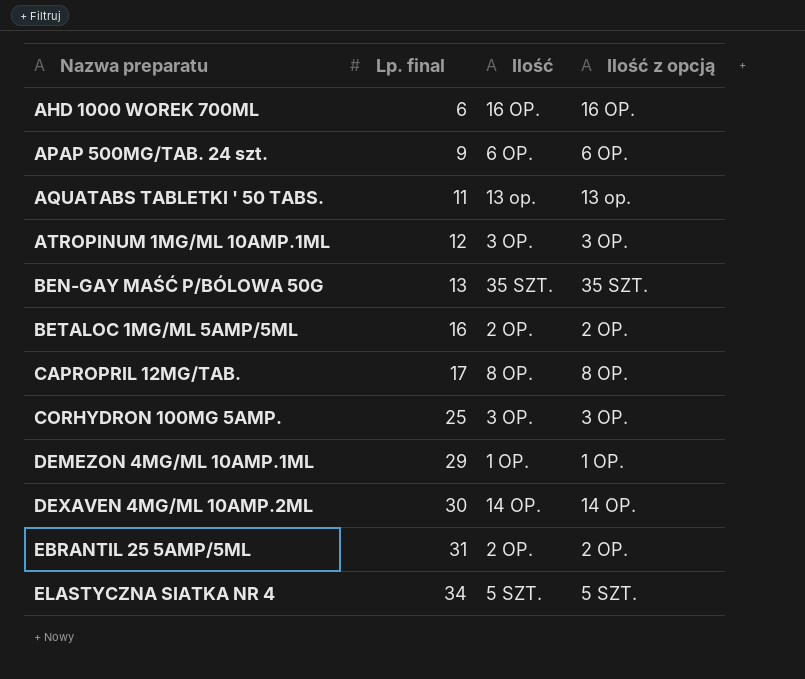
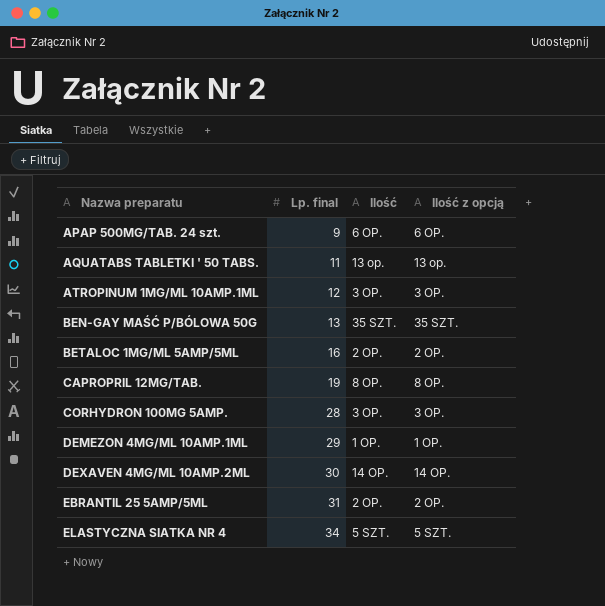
row AHD 1000 WOREK 700ML: 6 | 16 OP. | 16 OP. -> none
CAPROPRIL 12MG/TAB. | Lp. final: 17 -> 19
CORHYDRON 100MG 5AMP. | Lp. final: 25 -> 28

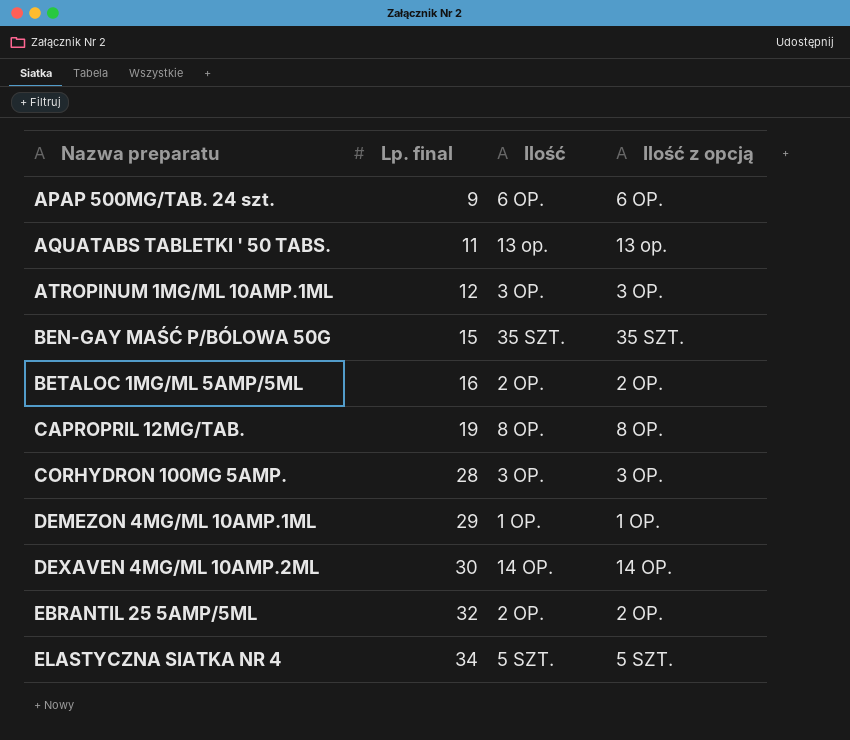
BEN-GAY MAŚĆ P/BÓLOWA 50G | Lp. final: 13 -> 15
EBRANTIL 25 5AMP/5ML | Lp. final: 31 -> 32

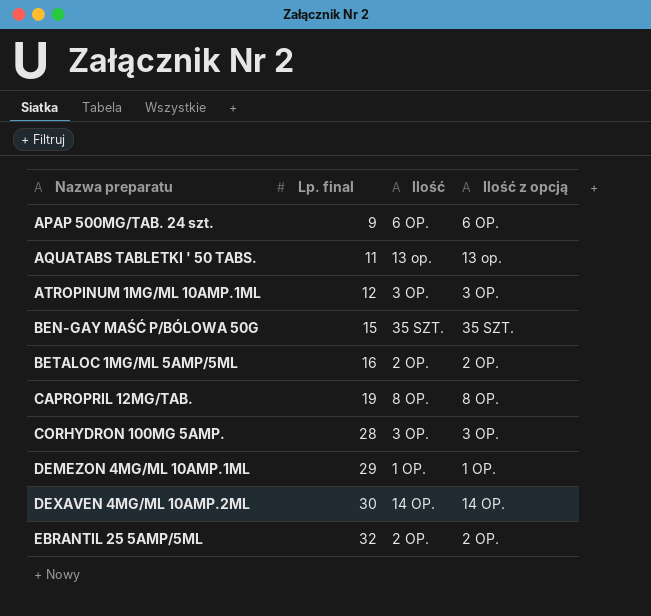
row ELASTYCZNA SIATKA NR 4: 34 | 5 SZT. | 5 SZT. -> none

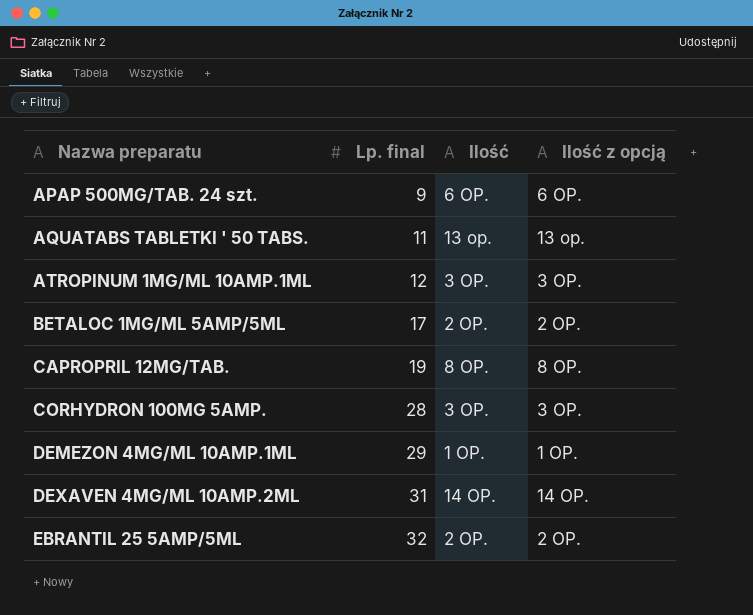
row BEN-GAY MAŚĆ P/BÓLOWA 50G: 15 | 35 SZT. | 35 SZT. -> none
BETALOC 1MG/ML 5AMP/5ML | Lp. final: 16 -> 17
DEXAVEN 4MG/ML 10AMP.2ML | Lp. final: 30 -> 31

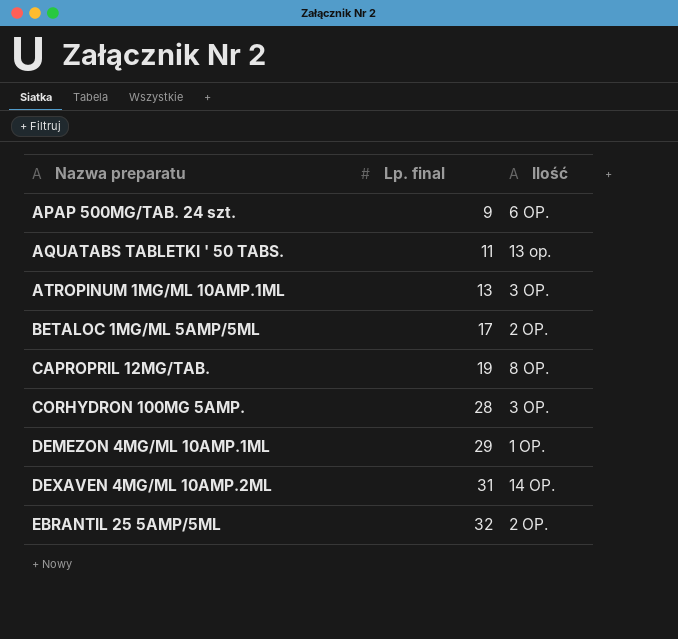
column Ilość z opcją | position: 4 -> none
ATROPINUM 1MG/ML 10AMP.1ML | Lp. final: 12 -> 13

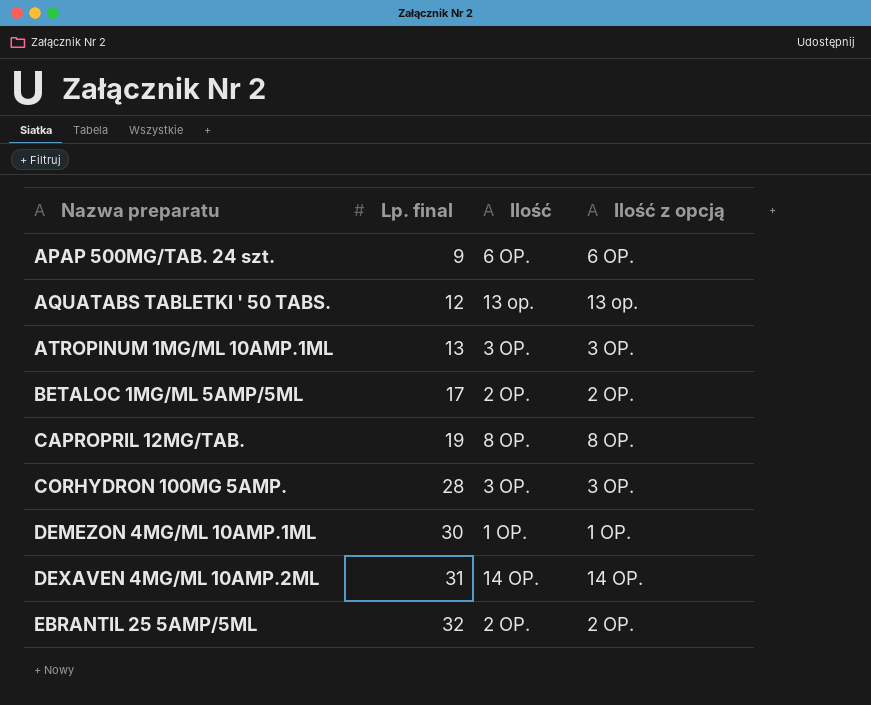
column Ilość z opcją | position: none -> 4
AQUATABS TABLETKI ' 50 TABS. | Lp. final: 11 -> 12
DEMEZON 4MG/ML 10AMP.1ML | Lp. final: 29 -> 30

